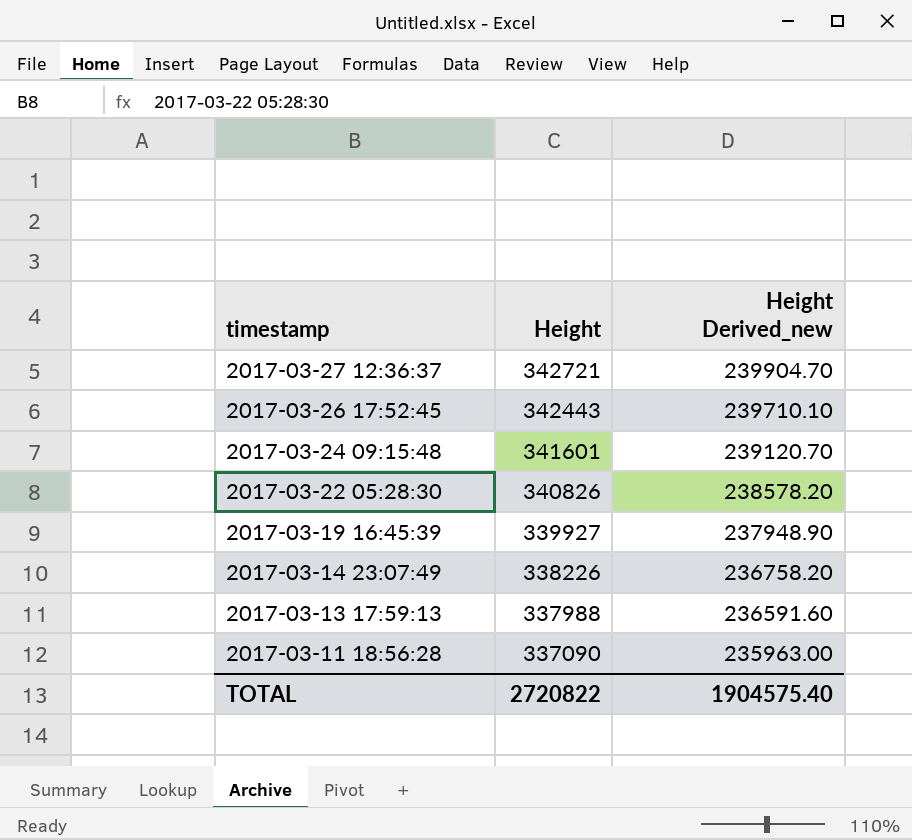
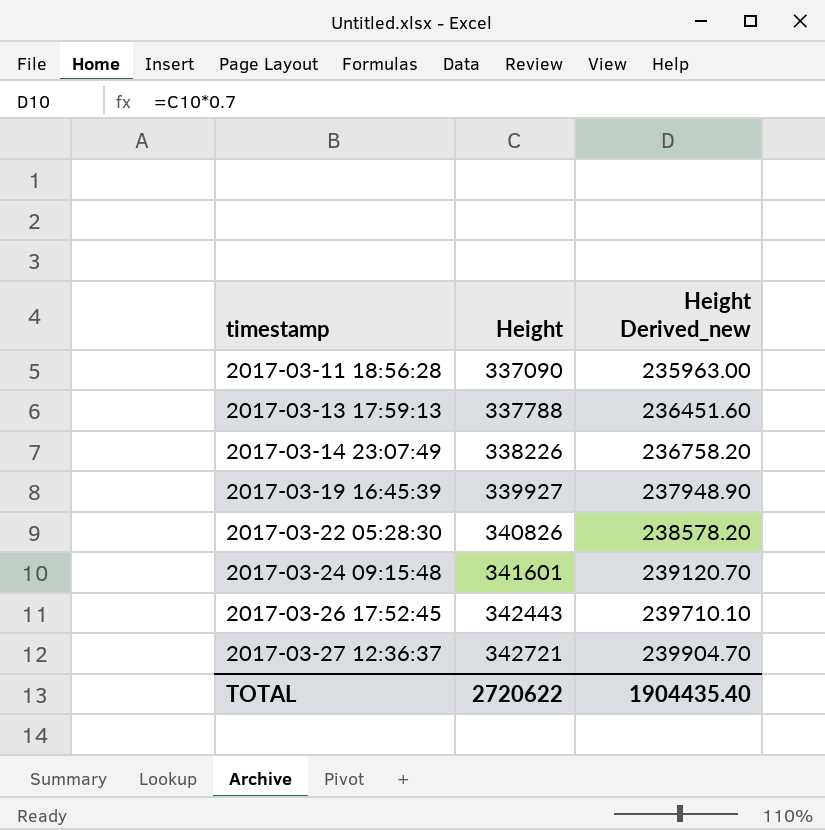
row order: timestamp descending -> timestamp ascending
2017-03-13 17:59:13 | Height: 337988 -> 337788
2017-03-13 17:59:13 | Height Derived_new: 236591.60 -> 236451.60
TOTAL | Height: 2720822 -> 2720622
TOTAL | Height Derived_new: 1904575.40 -> 1904435.40

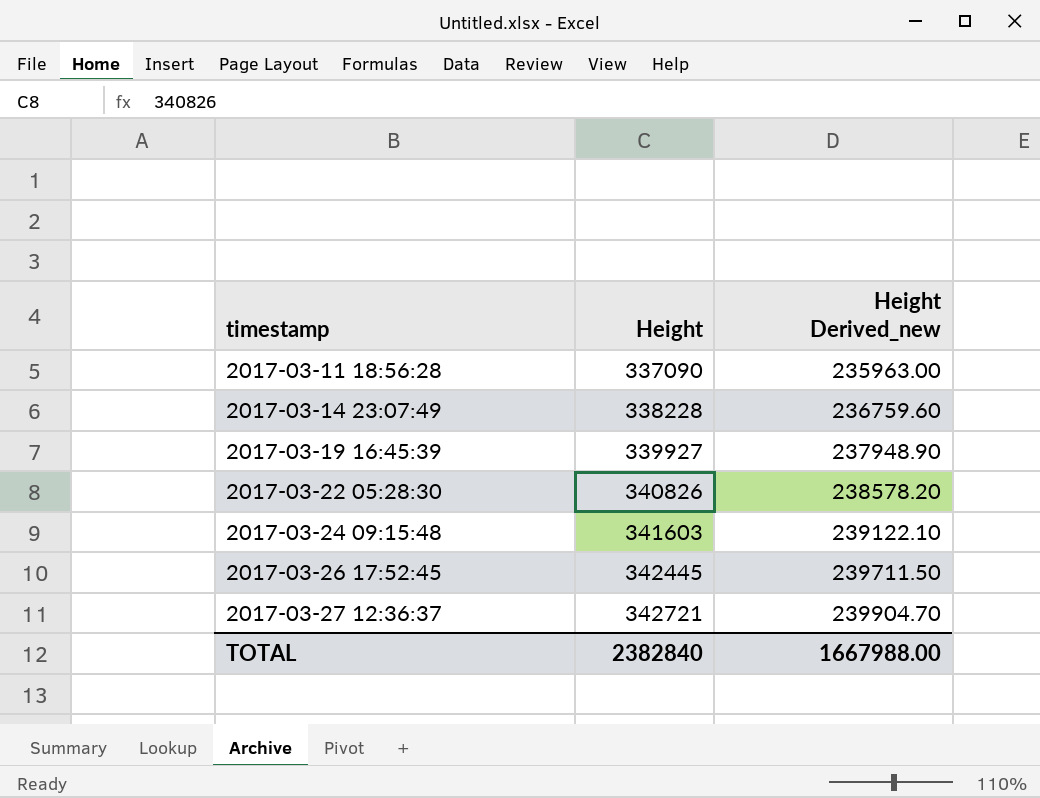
row 2017-03-13 17:59:13: 337788 | 236451.60 -> none
2017-03-14 23:07:49 | Height: 338226 -> 338228
2017-03-14 23:07:49 | Height Derived_new: 236758.20 -> 236759.60
2017-03-24 09:15:48 | Height: 341601 -> 341603
2017-03-24 09:15:48 | Height Derived_new: 239120.70 -> 239122.10
2017-03-26 17:52:45 | Height: 342443 -> 342445
2017-03-26 17:52:45 | Height Derived_new: 239710.10 -> 239711.50
TOTAL | Height: 2720622 -> 2382840
TOTAL | Height Derived_new: 1904435.40 -> 1667988.00

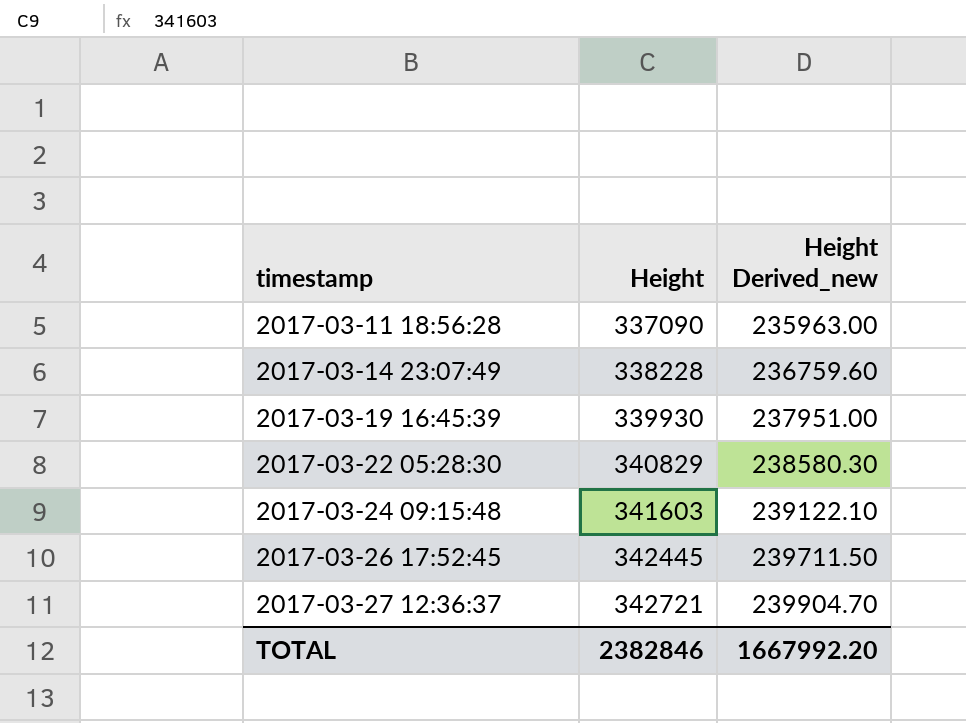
2017-03-19 16:45:39 | Height: 339927 -> 339930
2017-03-19 16:45:39 | Height Derived_new: 237948.90 -> 237951.00
2017-03-22 05:28:30 | Height: 340826 -> 340829
2017-03-22 05:28:30 | Height Derived_new: 238578.20 -> 238580.30
TOTAL | Height: 2382840 -> 2382846
TOTAL | Height Derived_new: 1667988.00 -> 1667992.20

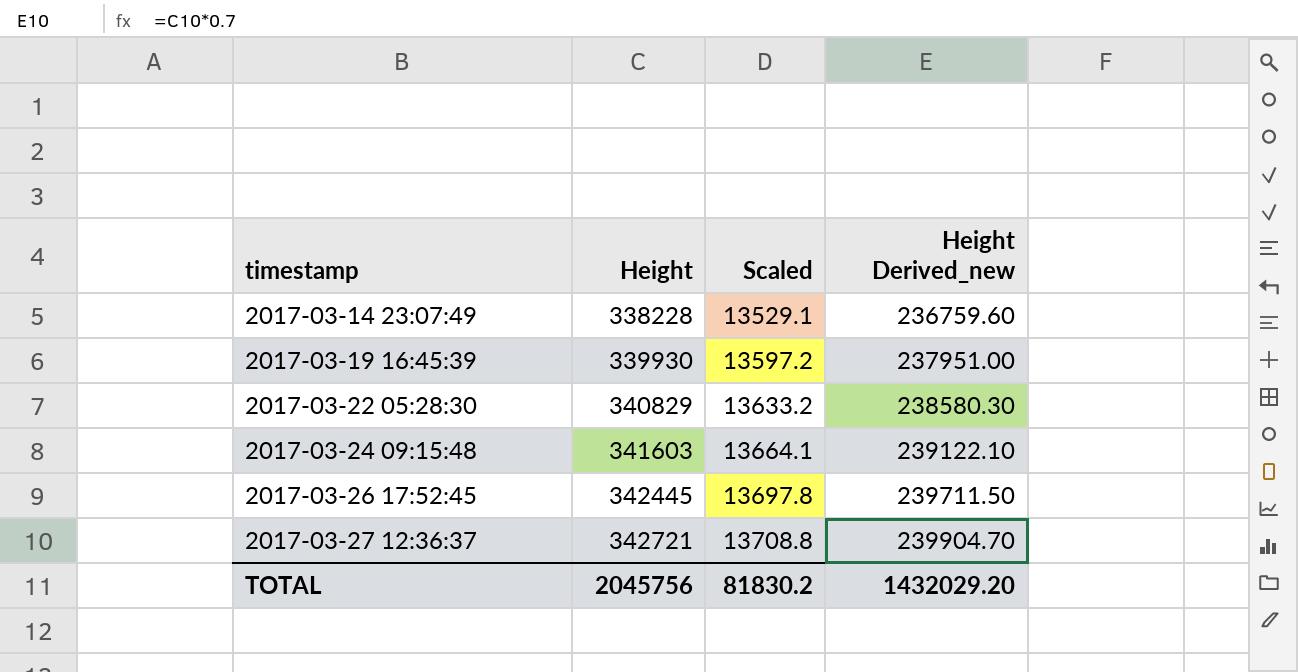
column Scaled | formula: none -> [Height] * 0.04
row 2017-03-11 18:56:28: 337090 | 235963.00 -> none
TOTAL | Height: 2382846 -> 2045756
TOTAL | Height Derived_new: 1667992.20 -> 1432029.20

